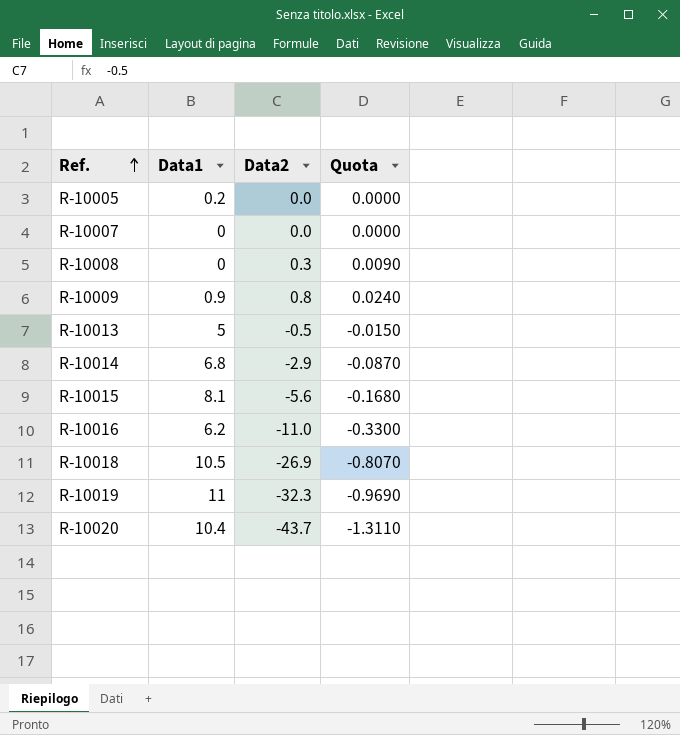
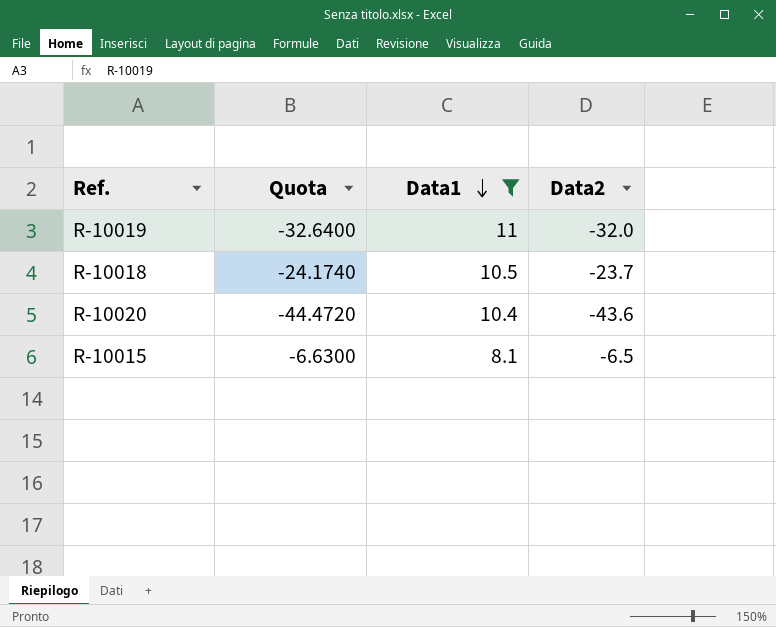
filter: none -> Data1 >= 8.1
row order: Ref. ascending -> Data1 descending
column Quota | formula: [Data2] * 0.03 -> [Data2] * 1.02
column Quota | position: 4 -> 2
R-10019 | Data2: -32.3 -> -32.0
R-10018 | Data2: -26.9 -> -23.7
R-10020 | Data2: -43.7 -> -43.6
R-10015 | Data2: -5.6 -> -6.5

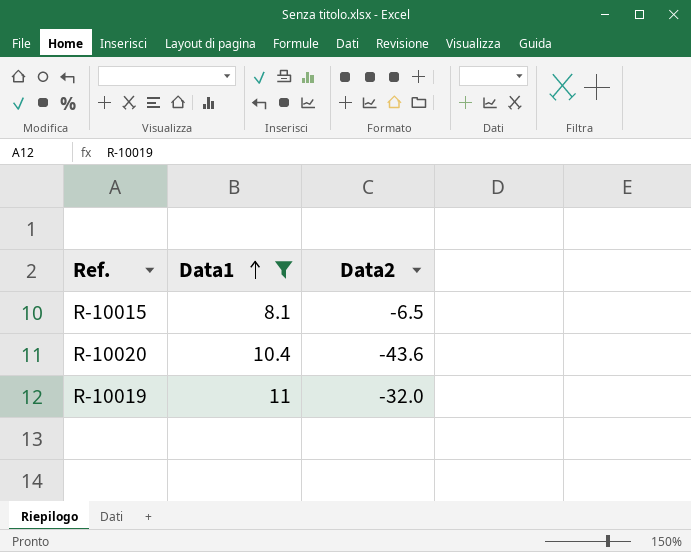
row order: Data1 descending -> Data1 ascending
column Quota | formula: [Data2] * 1.02 -> none
row R-10018: -24.1740 | 10.5 | -23.7 -> none

